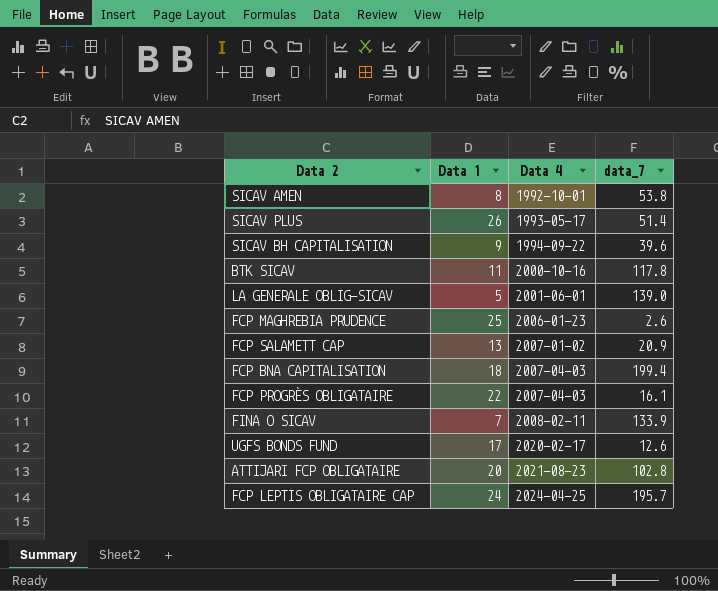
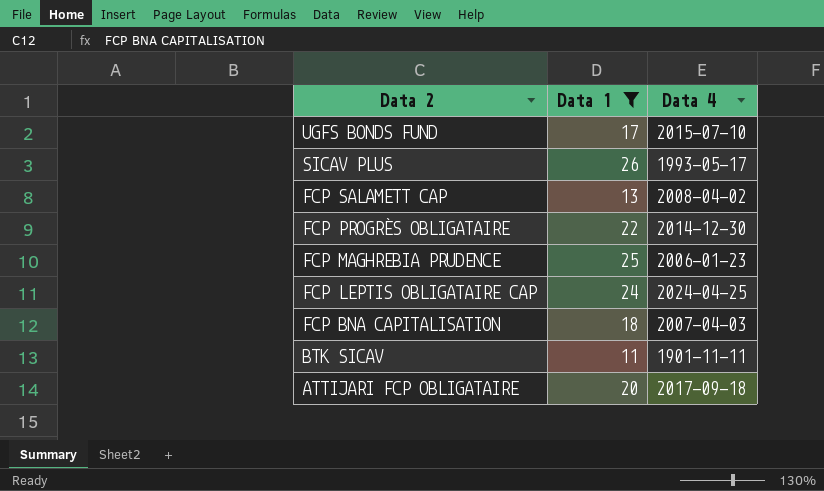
filter: none -> Data 1 >= 11
row order: Data 4 ascending -> Data 2 descending
column data_7 | position: 4 -> none
UGFS BONDS FUND | Data 4: 2020-02-17 -> 2015-07-10
FCP SALAMETT CAP | Data 4: 2007-01-02 -> 2008-04-02
FCP PROGRÈS OBLIGATAIRE | Data 4: 2007-04-03 -> 2014-12-30
BTK SICAV | Data 4: 2000-10-16 -> 1901-11-11
ATTIJARI FCP OBLIGATAIRE | Data 4: 2021-08-23 -> 2017-09-18

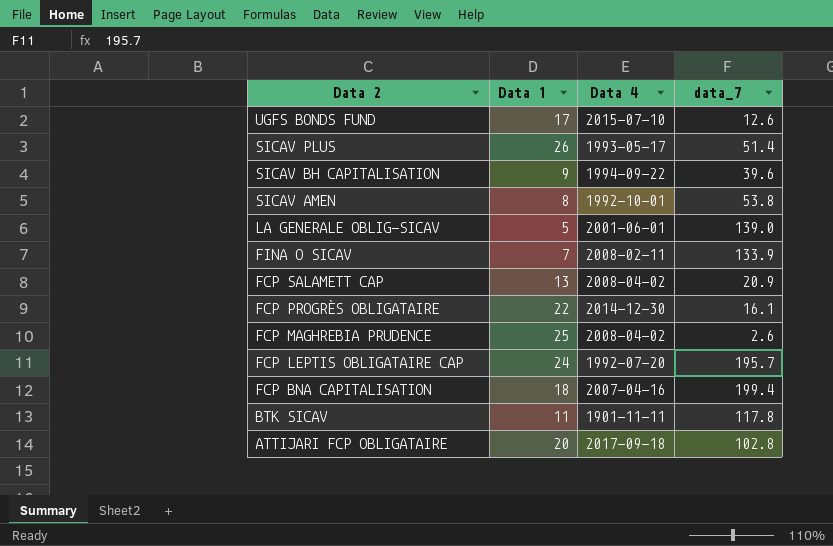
filter: Data 1 >= 11 -> none
column data_7 | position: none -> 4
FCP MAGHREBIA PRUDENCE | Data 4: 2006-01-23 -> 2008-04-02
FCP LEPTIS OBLIGATAIRE CAP | Data 4: 2024-04-25 -> 1992-07-20
FCP BNA CAPITALISATION | Data 4: 2007-04-03 -> 2007-04-16

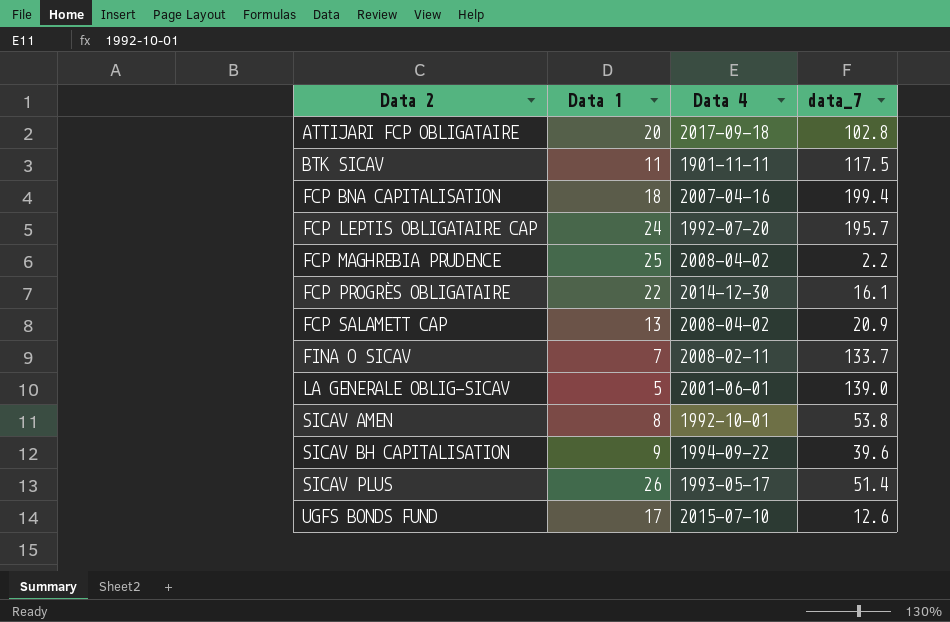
row order: Data 2 descending -> Data 2 ascending
BTK SICAV | data_7: 117.8 -> 117.5
FCP MAGHREBIA PRUDENCE | data_7: 2.6 -> 2.2
FINA O SICAV | data_7: 133.9 -> 133.7

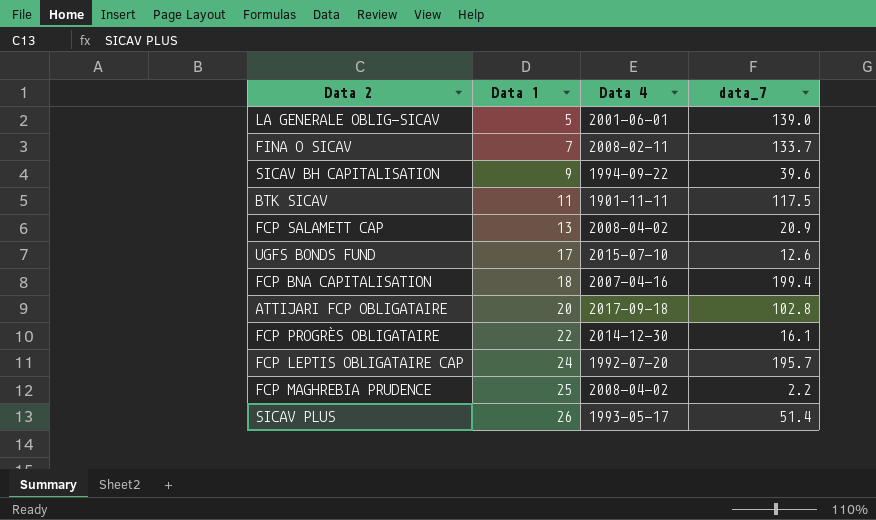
row order: Data 2 ascending -> Data 1 ascending
row SICAV AMEN: 8 | 1992-10-01 | 53.8 -> none

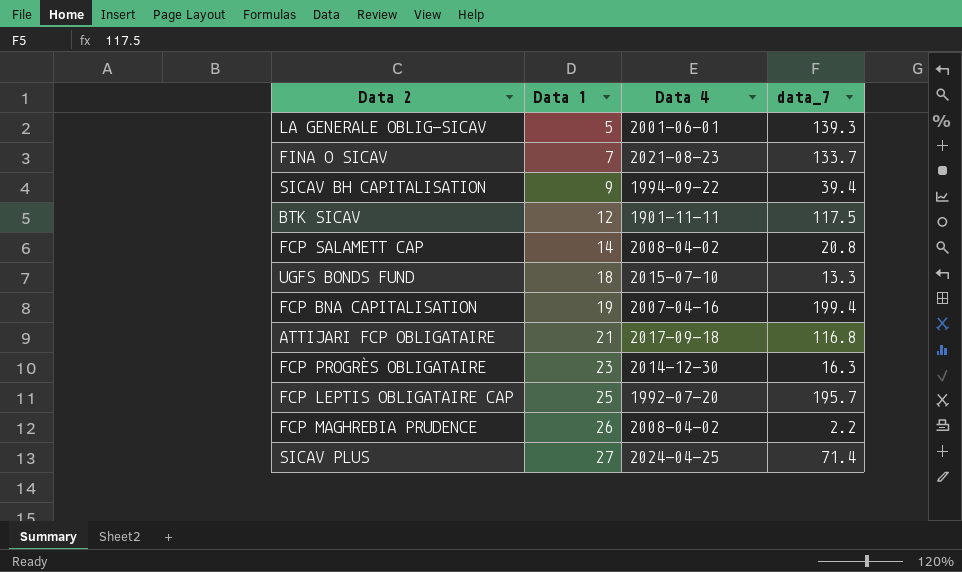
LA GENERALE OBLIG-SICAV | data_7: 139.0 -> 139.3
FINA O SICAV | Data 4: 2008-02-11 -> 2021-08-23
SICAV BH CAPITALISATION | data_7: 39.6 -> 39.4
BTK SICAV | Data 1: 11 -> 12
FCP SALAMETT CAP | Data 1: 13 -> 14
FCP SALAMETT CAP | data_7: 20.9 -> 20.8
UGFS BONDS FUND | Data 1: 17 -> 18
UGFS BONDS FUND | data_7: 12.6 -> 13.3
FCP BNA CAPITALISATION | Data 1: 18 -> 19
ATTIJARI FCP OBLIGATAIRE | Data 1: 20 -> 21
ATTIJARI FCP OBLIGATAIRE | data_7: 102.8 -> 116.8
FCP PROGRÈS OBLIGATAIRE | Data 1: 22 -> 23
FCP PROGRÈS OBLIGATAIRE | data_7: 16.1 -> 16.3
FCP LEPTIS OBLIGATAIRE CAP | Data 1: 24 -> 25
FCP MAGHREBIA PRUDENCE | Data 1: 25 -> 26
SICAV PLUS | Data 1: 26 -> 27
SICAV PLUS | Data 4: 1993-05-17 -> 2024-04-25
SICAV PLUS | data_7: 51.4 -> 71.4

